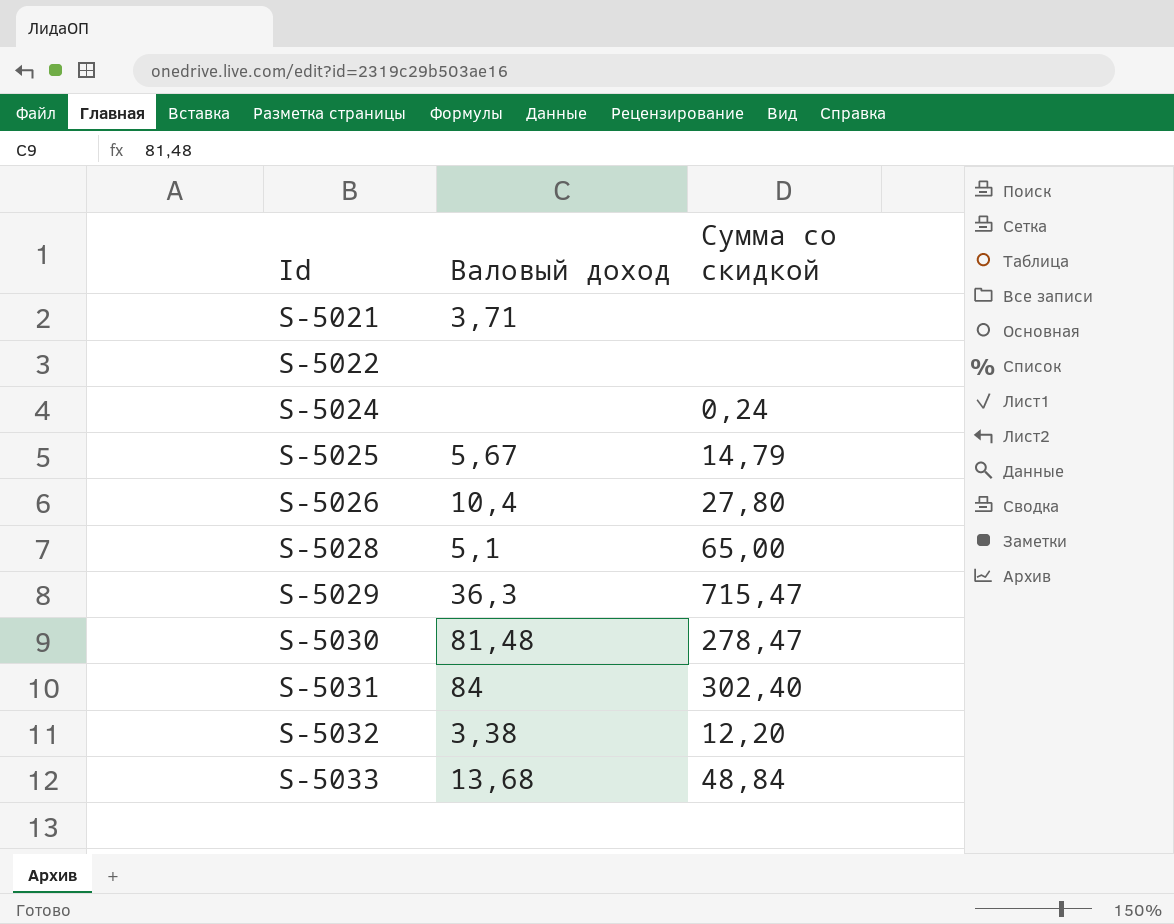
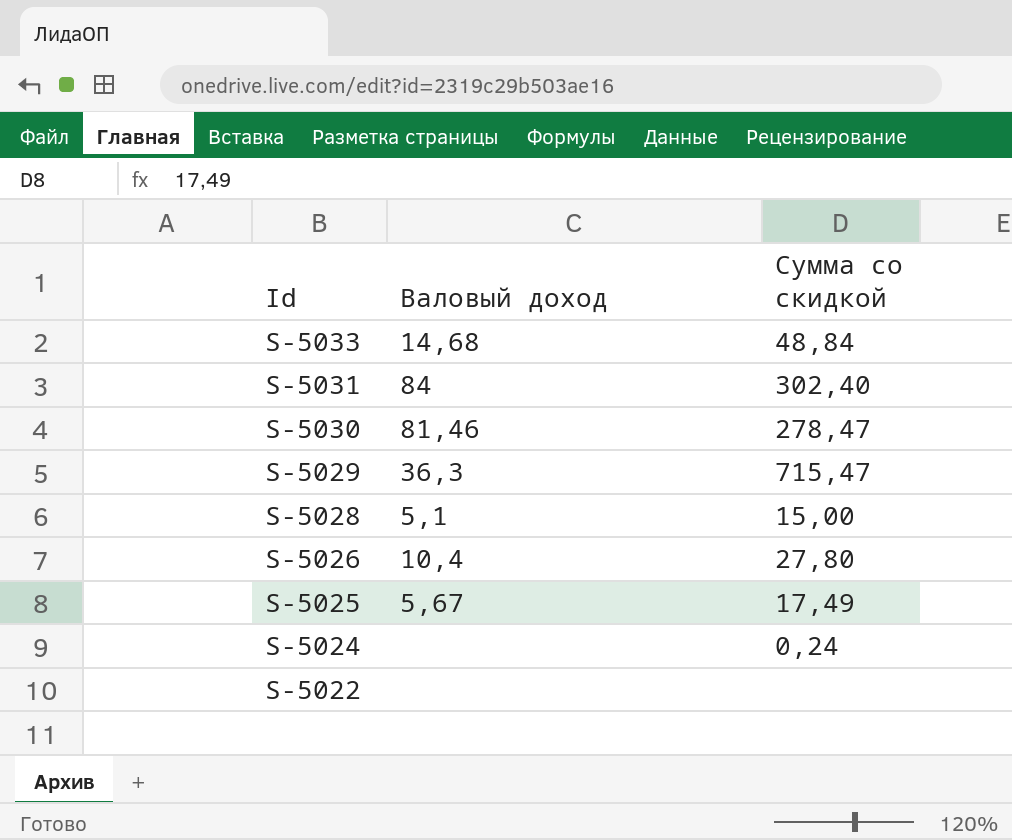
row order: Id ascending -> Id descending
row S-5021: 3,71 | none -> none
row S-5032: 3,38 | 12,20 -> none
S-5033 | Валовый доход: 13,68 -> 14,68
S-5030 | Валовый доход: 81,48 -> 81,46
S-5028 | Сумма со скидкой: 65,00 -> 15,00
S-5025 | Сумма со скидкой: 14,79 -> 17,49

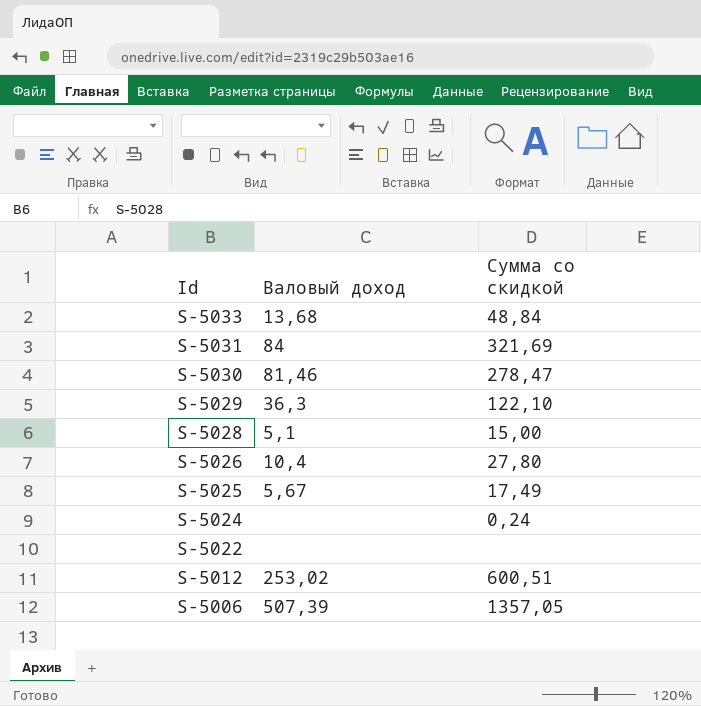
S-5033 | Валовый доход: 14,68 -> 13,68
S-5031 | Сумма со скидкой: 302,40 -> 321,69
S-5029 | Сумма со скидкой: 715,47 -> 122,10
row S-5012: none -> 253,02 | 600,51
row S-5006: none -> 507,39 | 1357,05

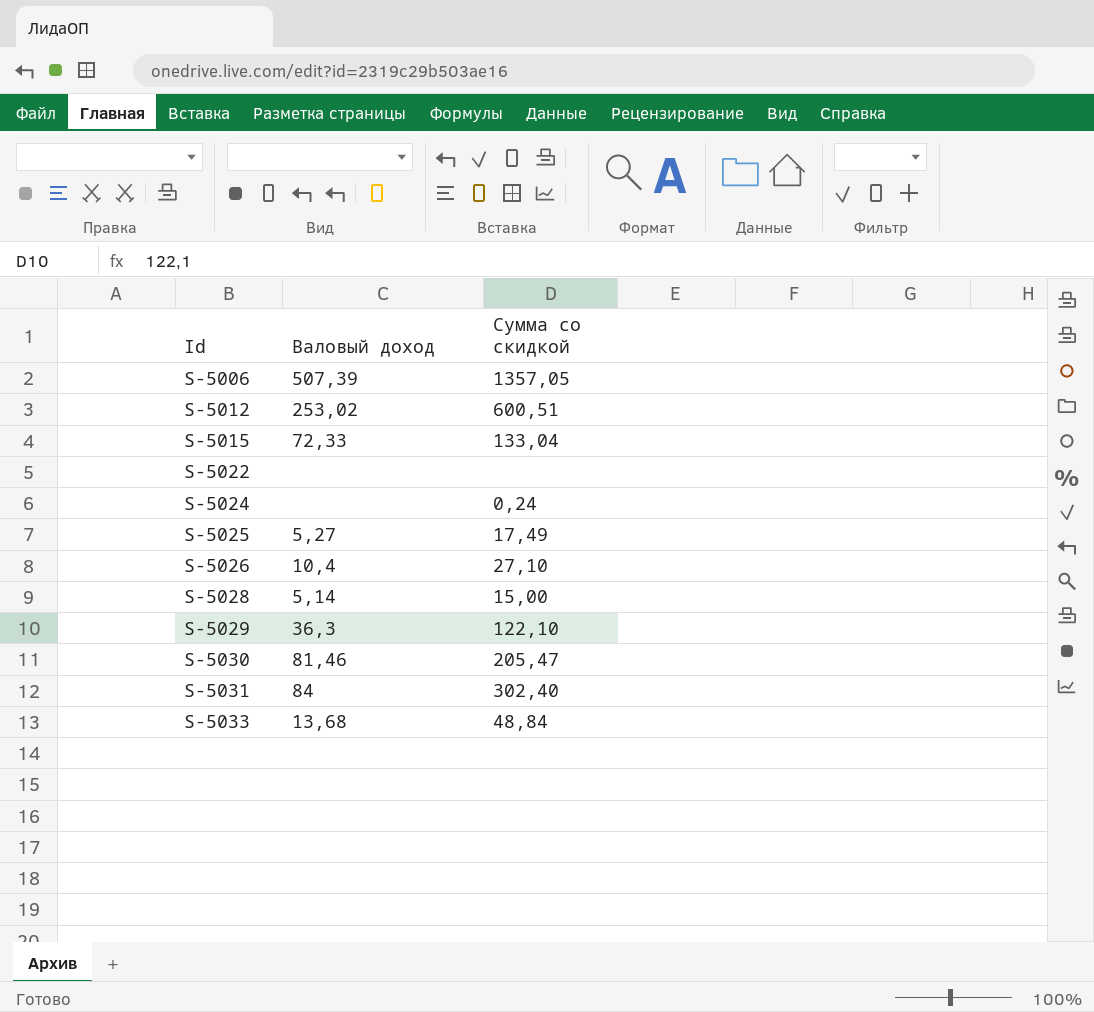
row order: Id descending -> Id ascending
row S-5015: none -> 72,33 | 133,04
S-5025 | Валовый доход: 5,67 -> 5,27
S-5026 | Сумма со скидкой: 27,80 -> 27,10
S-5028 | Валовый доход: 5,1 -> 5,14
S-5030 | Сумма со скидкой: 278,47 -> 205,47
S-5031 | Сумма со скидкой: 321,69 -> 302,40

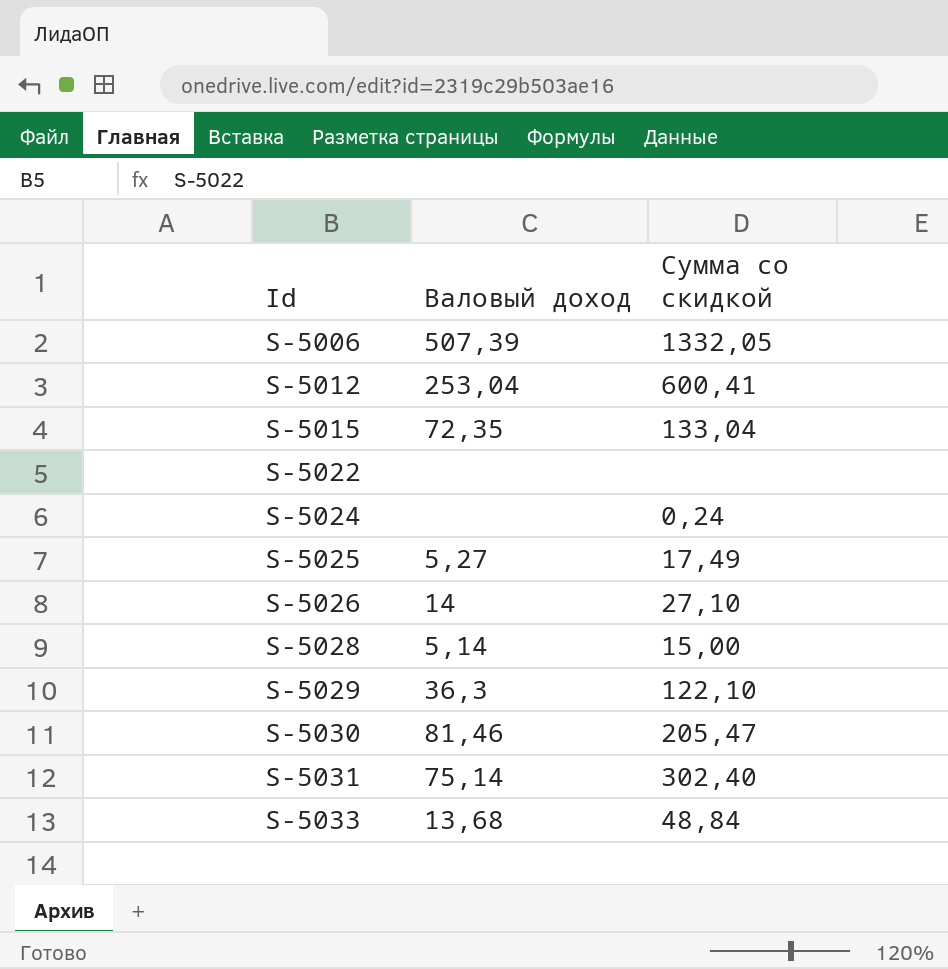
S-5006 | Сумма со скидкой: 1357,05 -> 1332,05
S-5012 | Валовый доход: 253,02 -> 253,04
S-5012 | Сумма со скидкой: 600,51 -> 600,41
S-5015 | Валовый доход: 72,33 -> 72,35
S-5026 | Валовый доход: 10,4 -> 14
S-5031 | Валовый доход: 84 -> 75,14

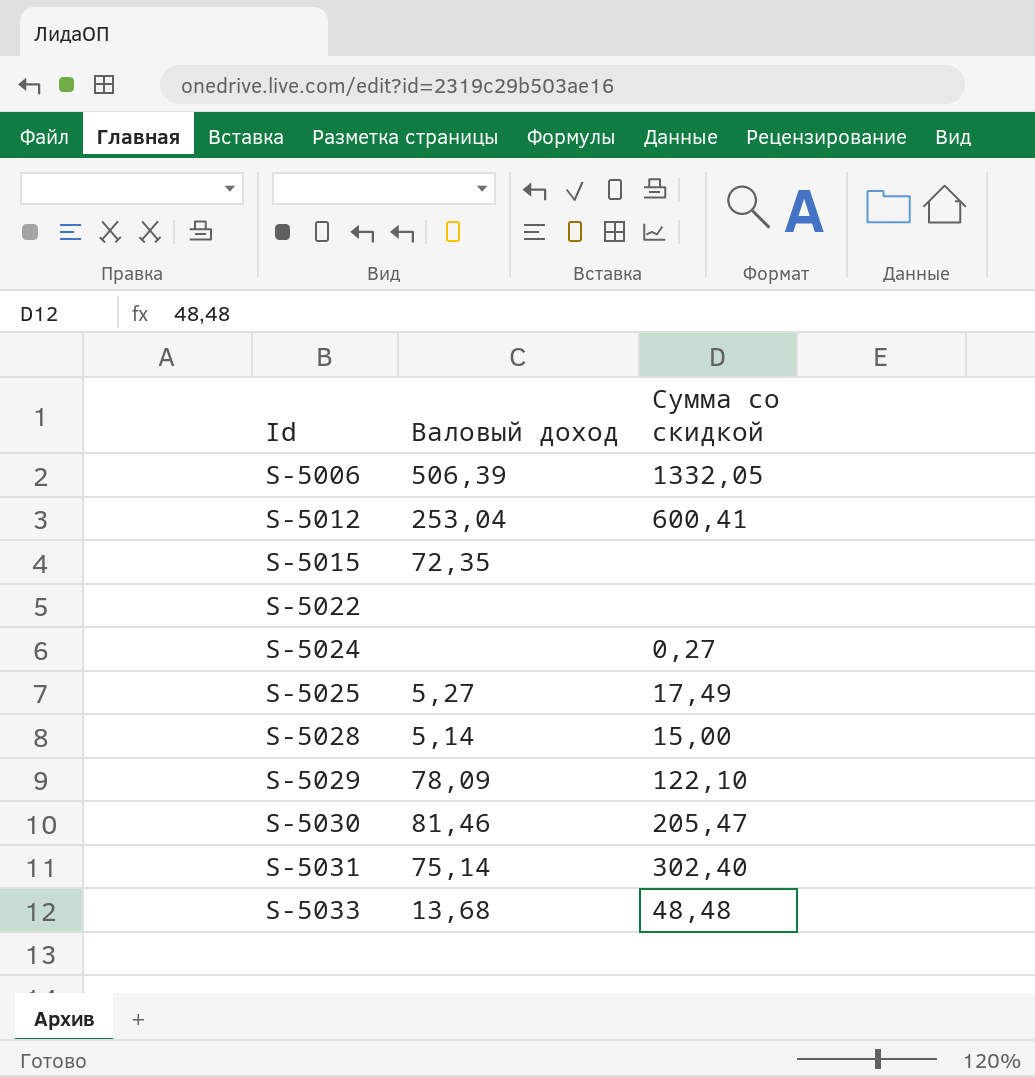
row S-5026: 14 | 27,10 -> none
S-5006 | Валовый доход: 507,39 -> 506,39
S-5015 | Сумма со скидкой: 133,04 -> none
S-5024 | Сумма со скидкой: 0,24 -> 0,27
S-5029 | Валовый доход: 36,3 -> 78,09
S-5033 | Сумма со скидкой: 48,84 -> 48,48

